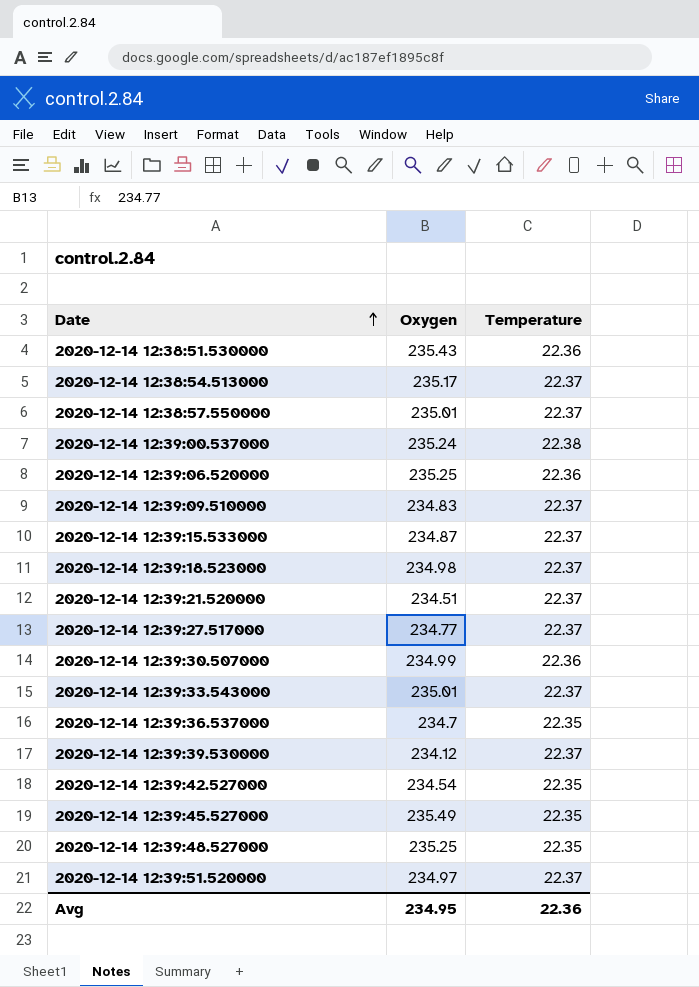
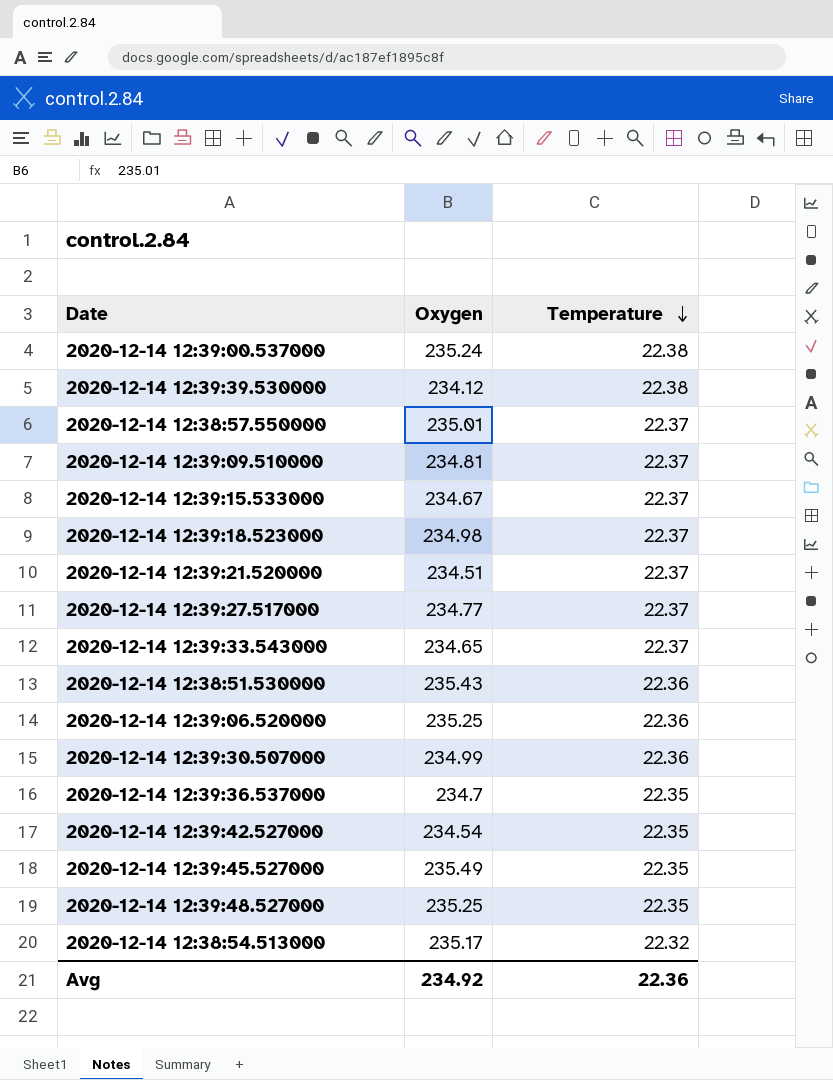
row order: Date ascending -> Temperature descending
row 2020-12-14 12:39:51.520000: 234.97 | 22.37 -> none
2020-12-14 12:39:39.530000 | Temperature: 22.37 -> 22.38
2020-12-14 12:39:09.510000 | Oxygen: 234.83 -> 234.81
2020-12-14 12:39:15.533000 | Oxygen: 234.87 -> 234.67
2020-12-14 12:39:33.543000 | Oxygen: 235.01 -> 234.65
2020-12-14 12:38:54.513000 | Temperature: 22.37 -> 22.32
Avg | Oxygen: 234.95 -> 234.92

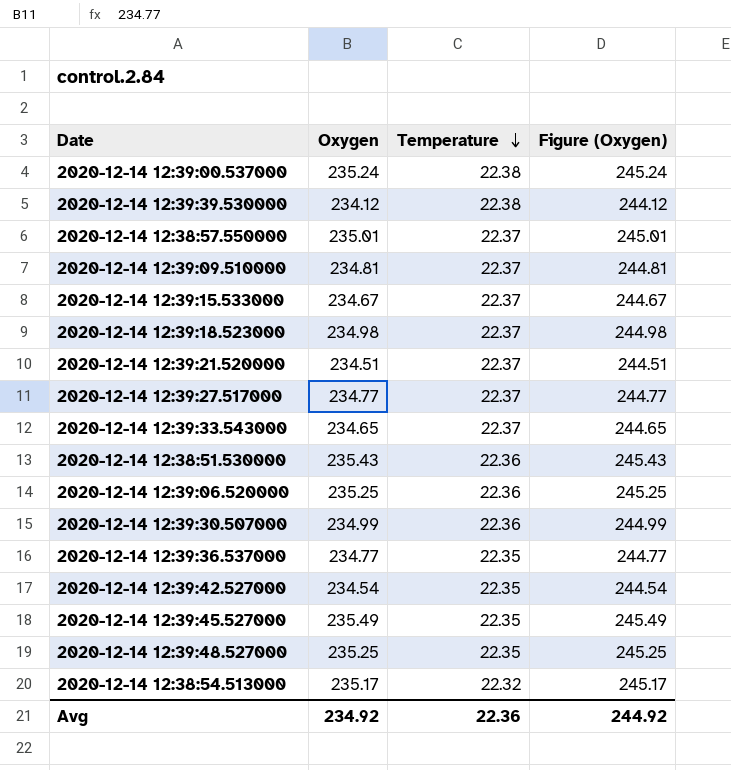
column Figure (Oxygen) | formula: none -> [Oxygen] + 10
2020-12-14 12:39:36.537000 | Oxygen: 234.7 -> 234.77

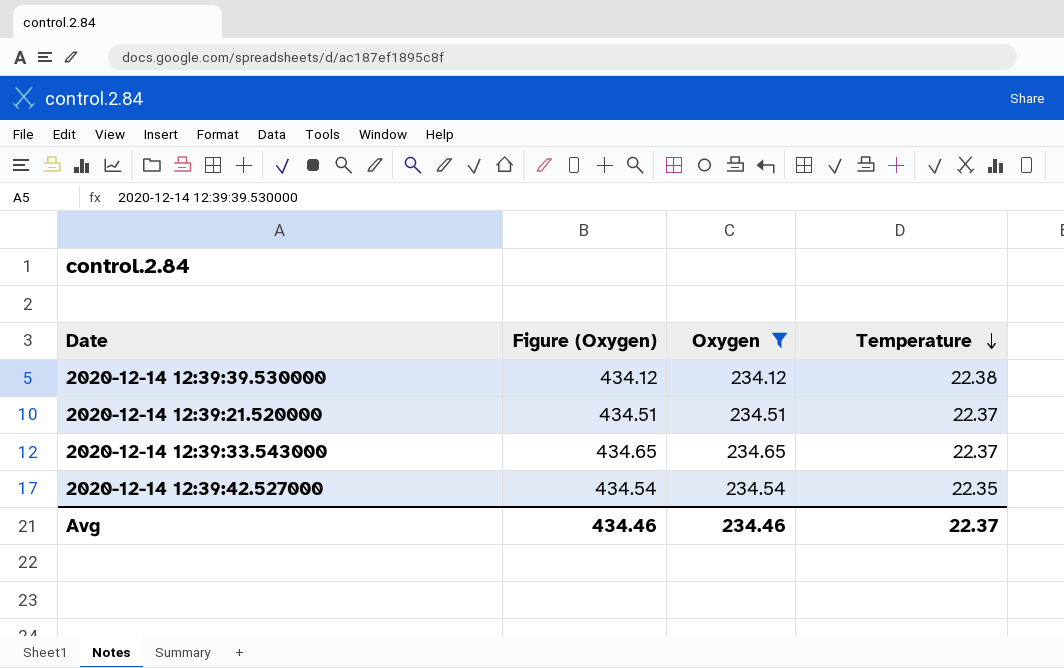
filter: none -> Oxygen <= 234.65
column Figure (Oxygen) | formula: [Oxygen] + 10 -> [Oxygen] + 200
column Figure (Oxygen) | position: 4 -> 2
Avg | Figure (Oxygen): 244.92 -> 434.46
Avg | Oxygen: 234.92 -> 234.46
Avg | Temperature: 22.36 -> 22.37

